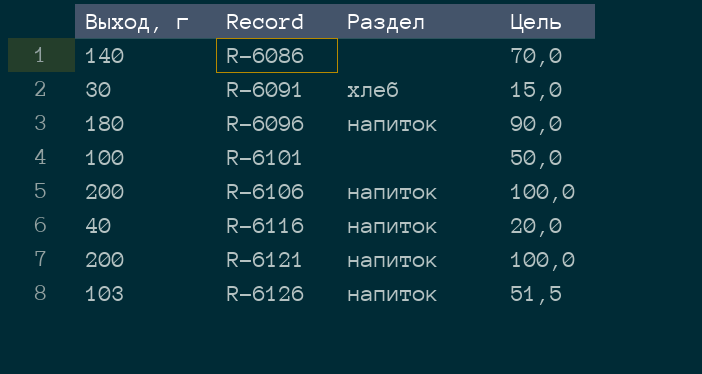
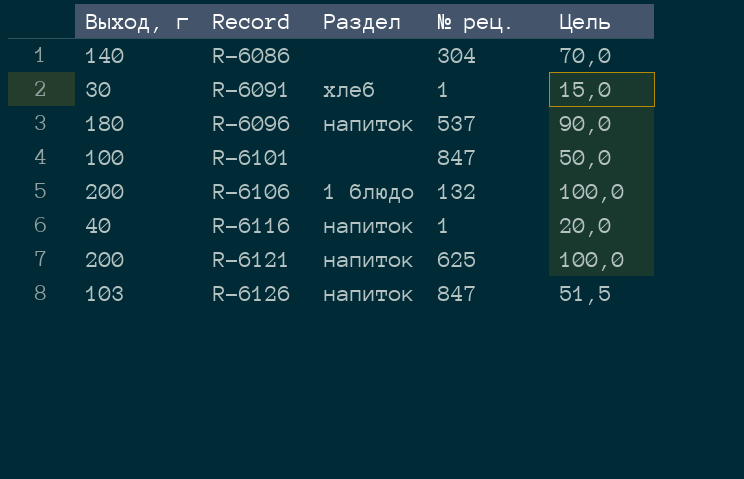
column № рец. | position: none -> 4
R-6106 | Раздел: напиток -> 1 блюдо

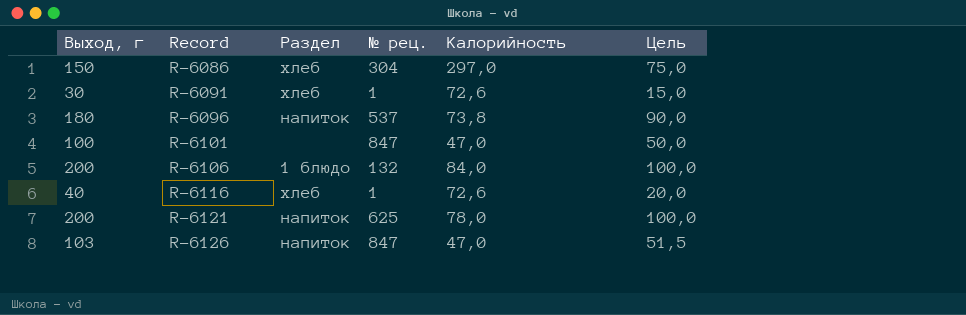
column Калорийность | position: none -> 5
R-6086 | Выход, г: 140 -> 150
R-6086 | Раздел: none -> хлеб
R-6086 | Цель: 70,0 -> 75,0
R-6116 | Раздел: напиток -> хлеб

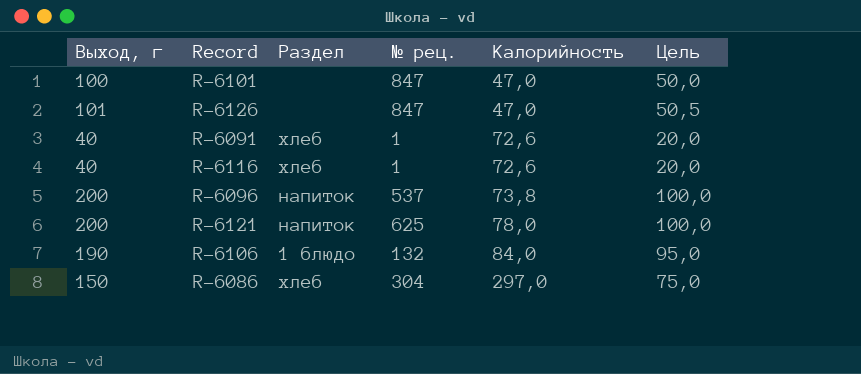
row order: Record ascending -> Калорийность ascending
R-6126 | Выход, г: 103 -> 101
R-6126 | Раздел: напиток -> none
R-6126 | Цель: 51,5 -> 50,5
R-6091 | Выход, г: 30 -> 40
R-6091 | Цель: 15,0 -> 20,0
R-6096 | Выход, г: 180 -> 200
R-6096 | Цель: 90,0 -> 100,0
R-6106 | Выход, г: 200 -> 190
R-6106 | Цель: 100,0 -> 95,0

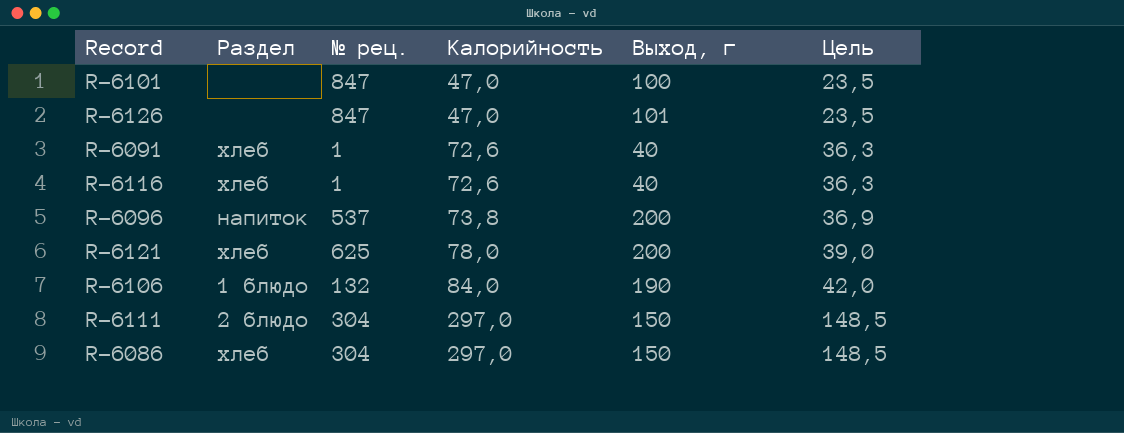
column Выход, г | position: 1 -> 5
column Цель | formula: [Выход, г] * 0,5 -> [Калорийность] * 0,5
R-6121 | Раздел: напиток -> хлеб
row R-6111: none -> 2 блюдо | 304 | 297,0 | 150 | 148,5

